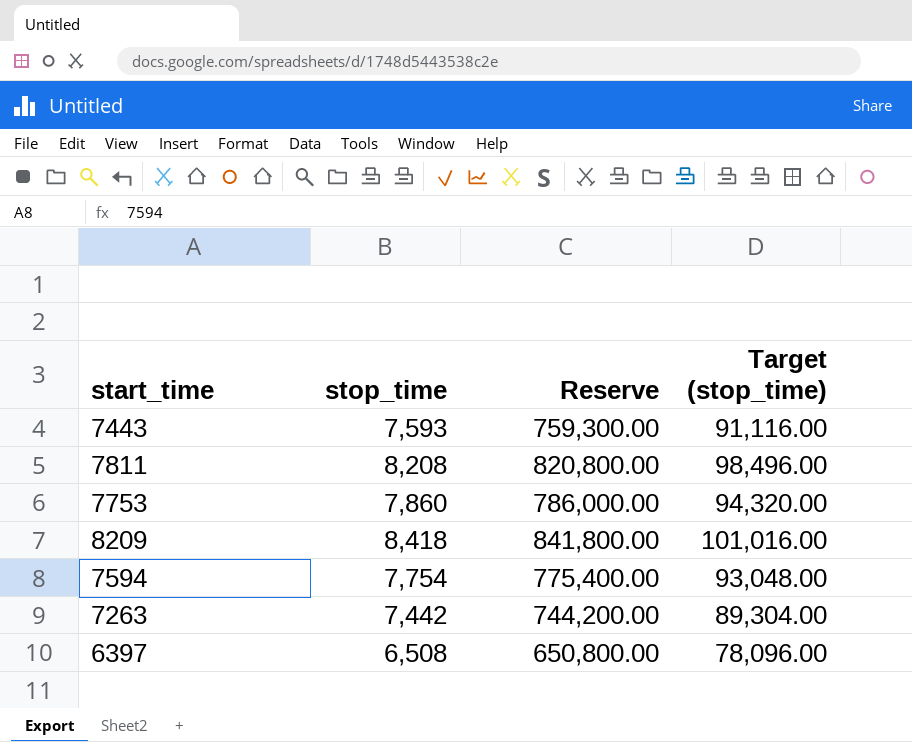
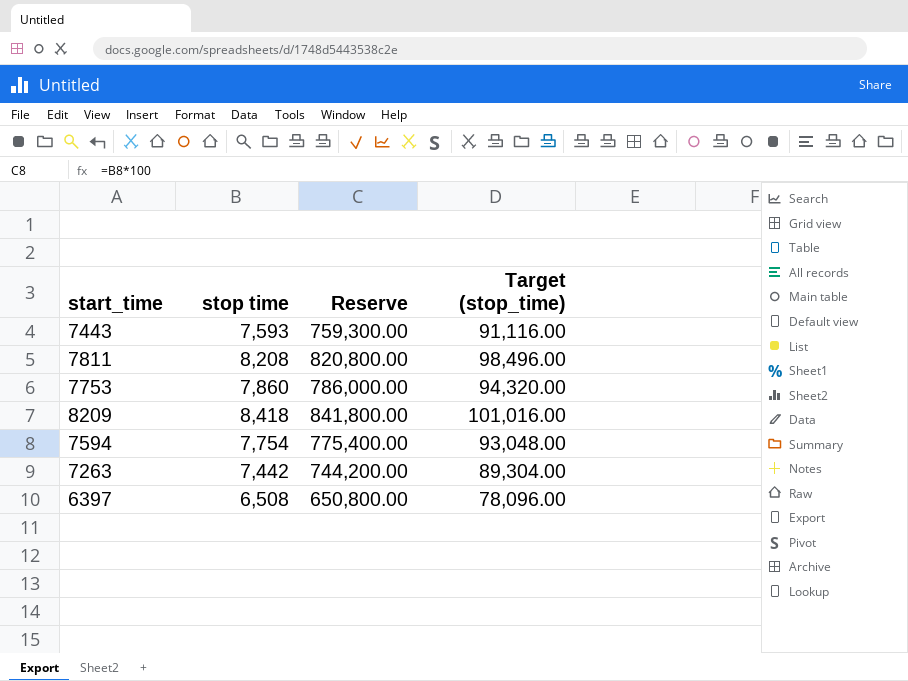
column name: stop_time -> stop time

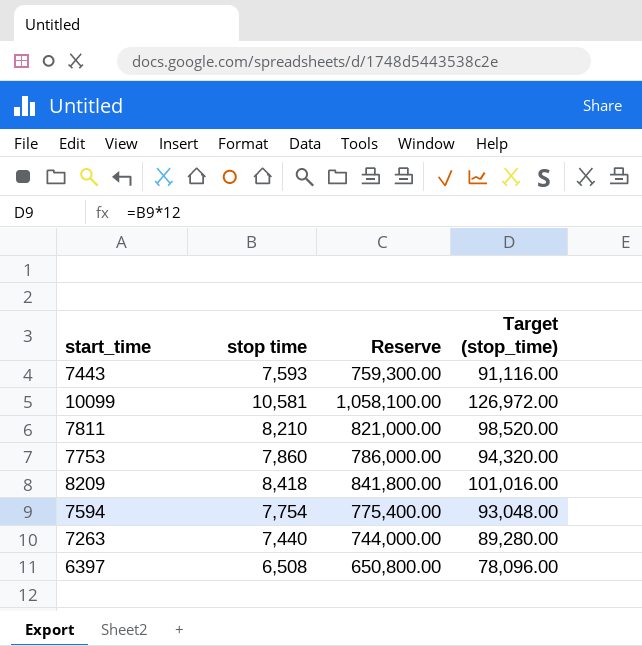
row 10099: none -> 10,581 | 1,058,100.00 | 126,972.00
7811 | stop time: 8,208 -> 8,210
7811 | Reserve: 820,800.00 -> 821,000.00
7811 | Target (stop_time): 98,496.00 -> 98,520.00
7263 | stop time: 7,442 -> 7,440
7263 | Reserve: 744,200.00 -> 744,000.00
7263 | Target (stop_time): 89,304.00 -> 89,280.00

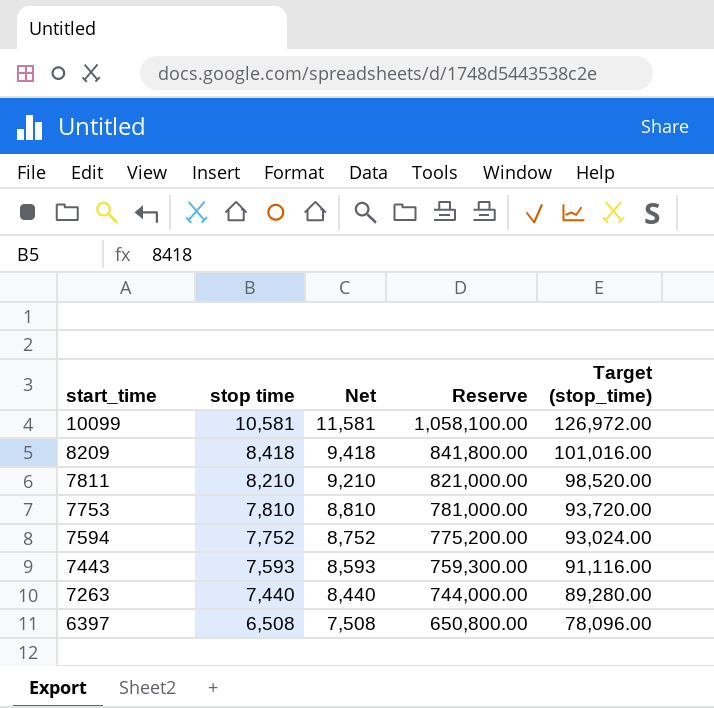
row order: none -> start_time descending
column Net | formula: none -> [stop time] + 1000
7753 | stop time: 7,860 -> 7,810
7753 | Reserve: 786,000.00 -> 781,000.00
7753 | Target (stop_time): 94,320.00 -> 93,720.00
7594 | stop time: 7,754 -> 7,752
7594 | Reserve: 775,400.00 -> 775,200.00
7594 | Target (stop_time): 93,048.00 -> 93,024.00

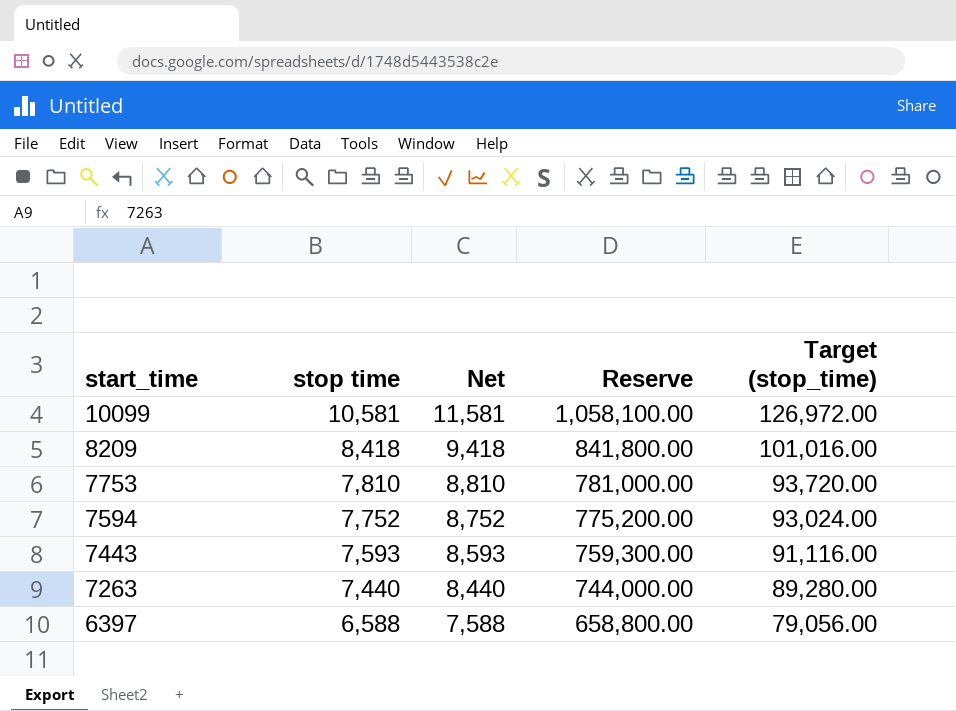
row 7811: 8,210 | 9,210 | 821,000.00 | 98,520.00 -> none
6397 | stop time: 6,508 -> 6,588
6397 | Net: 7,508 -> 7,588
6397 | Reserve: 650,800.00 -> 658,800.00
6397 | Target (stop_time): 78,096.00 -> 79,056.00

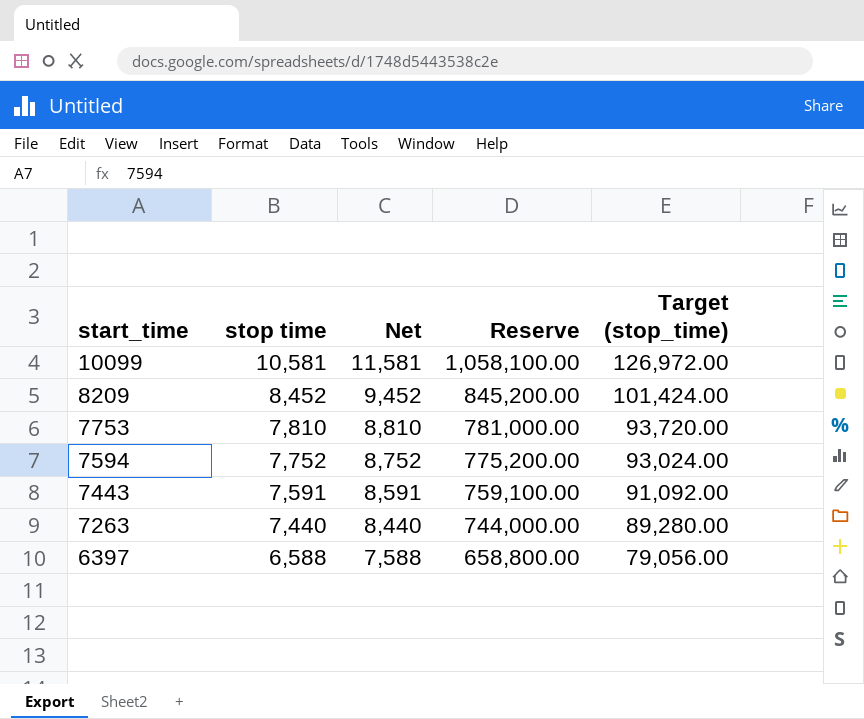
8209 | stop time: 8,418 -> 8,452
8209 | Net: 9,418 -> 9,452
8209 | Reserve: 841,800.00 -> 845,200.00
8209 | Target (stop_time): 101,016.00 -> 101,424.00
7443 | stop time: 7,593 -> 7,591
7443 | Net: 8,593 -> 8,591
7443 | Reserve: 759,300.00 -> 759,100.00
7443 | Target (stop_time): 91,116.00 -> 91,092.00

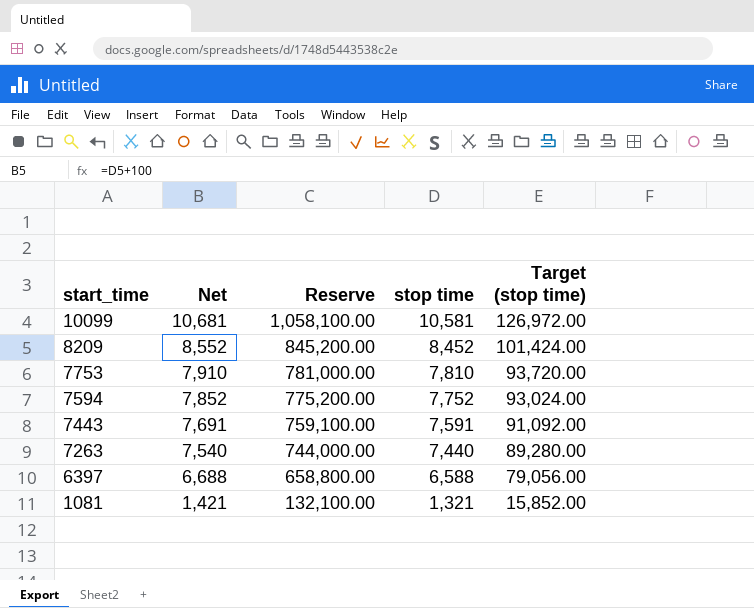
column Net | formula: [stop time] + 1000 -> [stop time] + 100
column stop time | position: 2 -> 4
column name: Target (stop_time) -> Target (stop time)
row 1081: none -> 1,421 | 132,100.00 | 1,321 | 15,852.00

